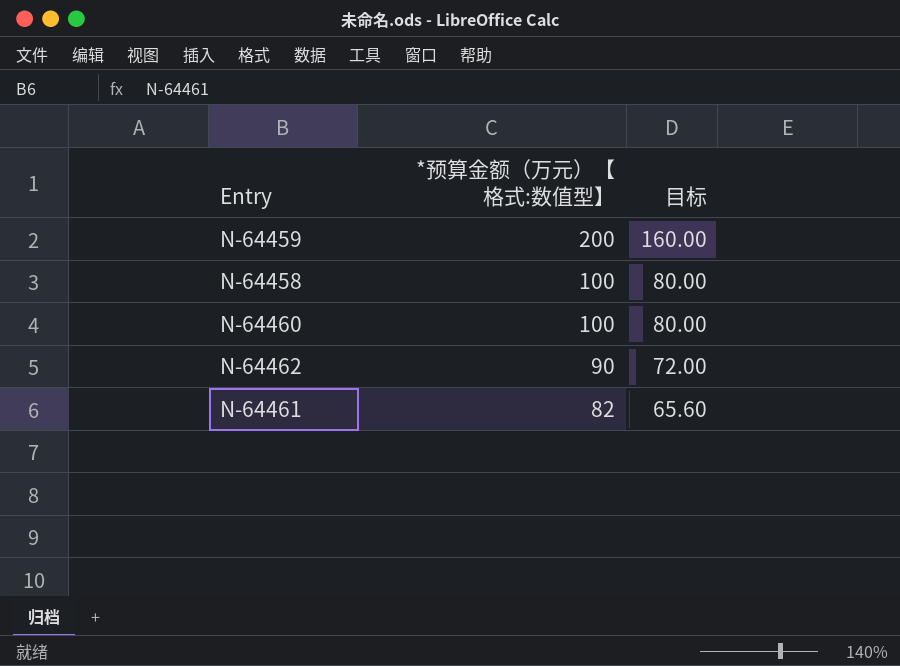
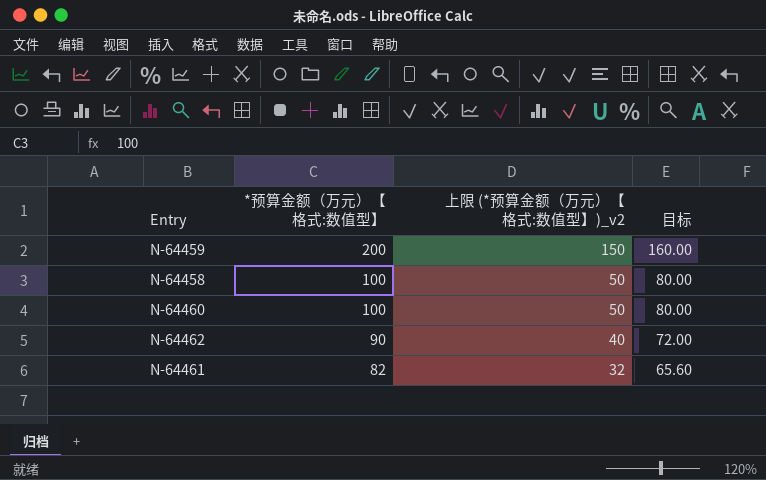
column 上限 (*预算金额（万元）【格式:数值型】)_v2 | formula: none -> [*预算金额（万元）【格式:数值型】] - 50

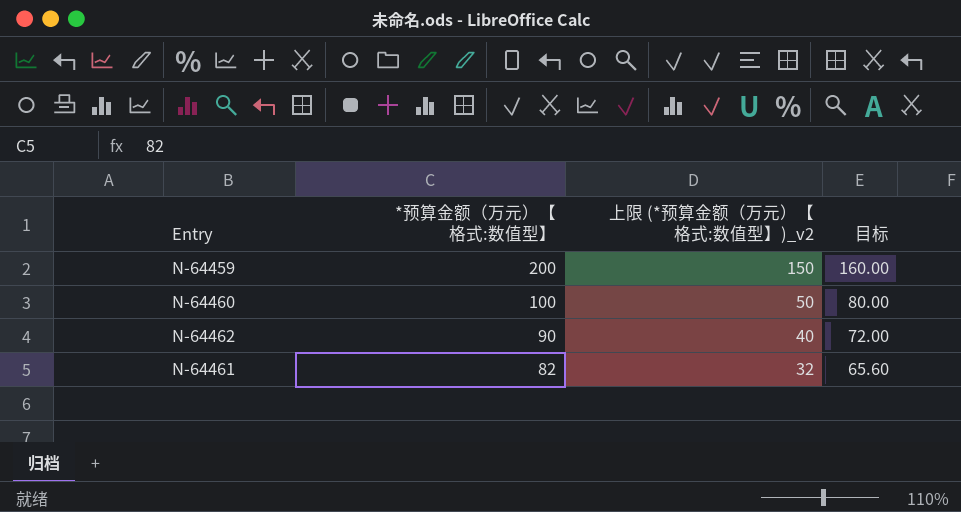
row N-64458: 100 | 50 | 80.00 -> none

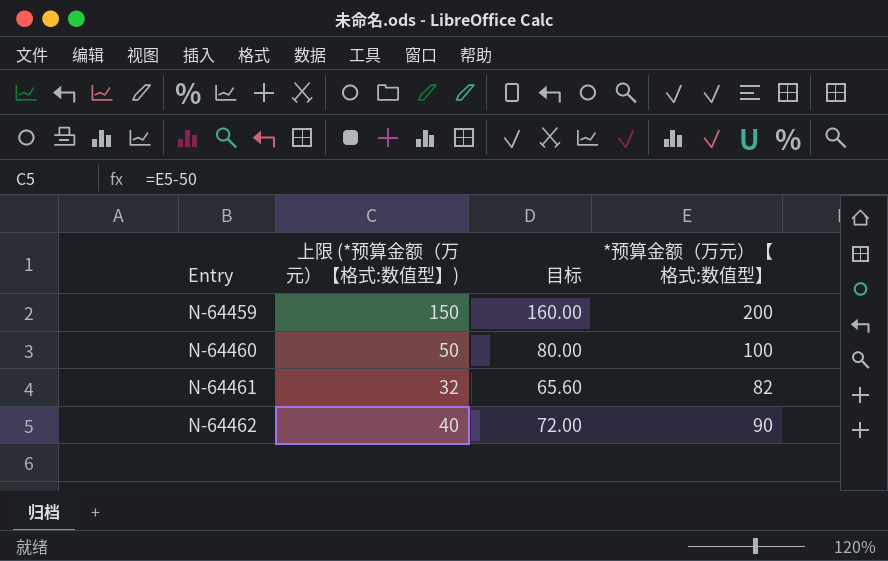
row order: *预算金额（万元）【格式:数值型】 descending -> Entry ascending
column name: 上限 (*预算金额（万元）【格式:数值型】)_v2 -> 上限 (*预算金额（万元）【格式:数值型】)
column *预算金额（万元）【格式:数值型】 | position: 2 -> 4

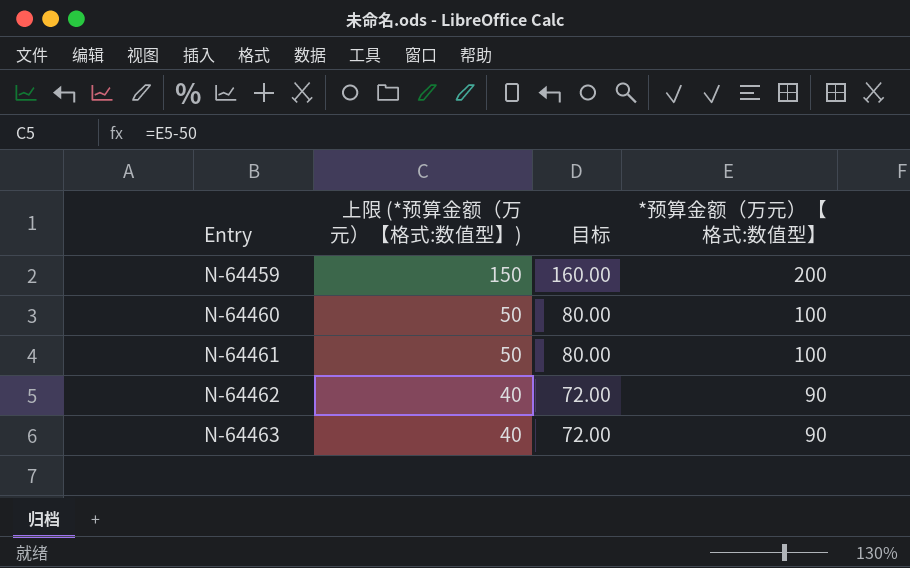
N-64461 | 上限 (*预算金额（万元）【格式:数值型】): 32 -> 50
N-64461 | 目标: 65.60 -> 80.00
N-64461 | *预算金额（万元）【格式:数值型】: 82 -> 100
row N-64463: none -> 40 | 72.00 | 90

